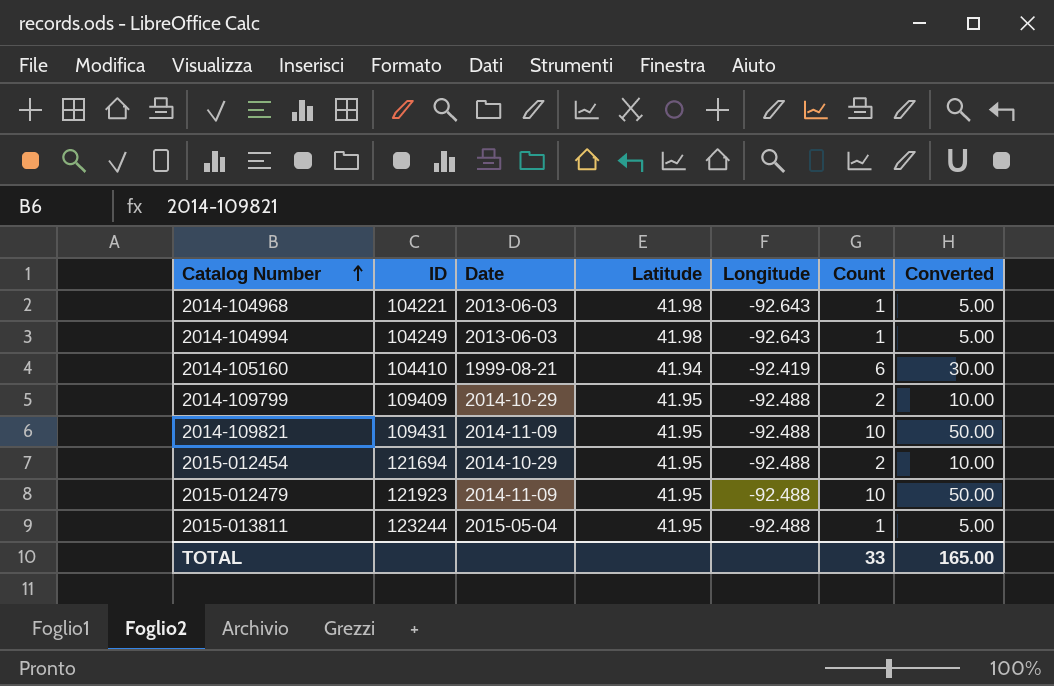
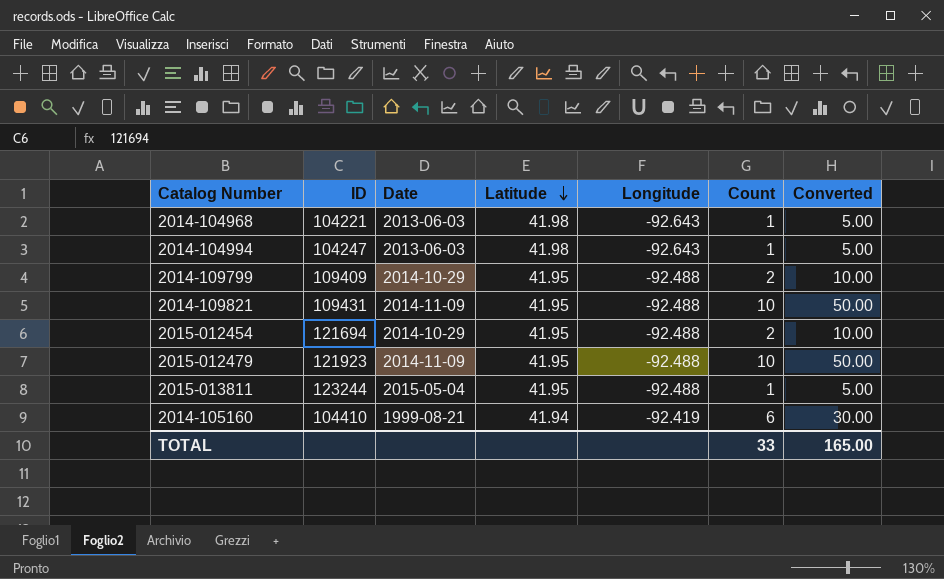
row order: Catalog Number ascending -> Latitude descending
2014-104994 | ID: 104249 -> 104247

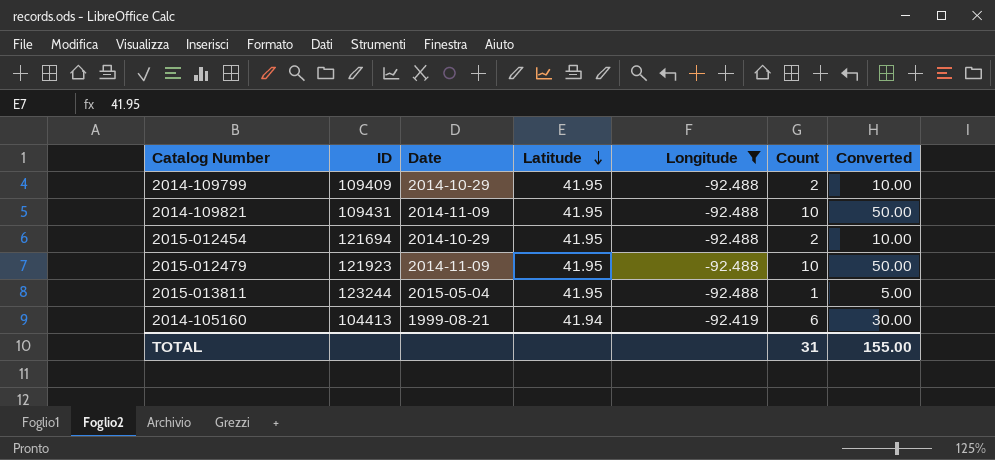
filter: none -> Longitude != -92.643
2014-105160 | ID: 104410 -> 104413
TOTAL | Count: 33 -> 31
TOTAL | Converted: 165.00 -> 155.00

